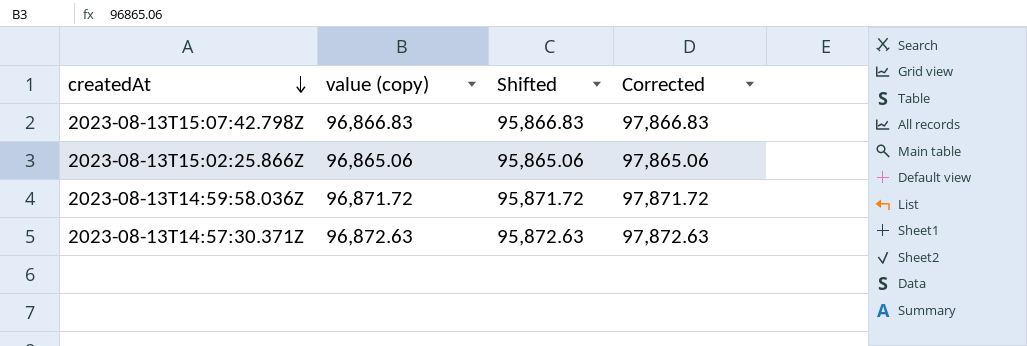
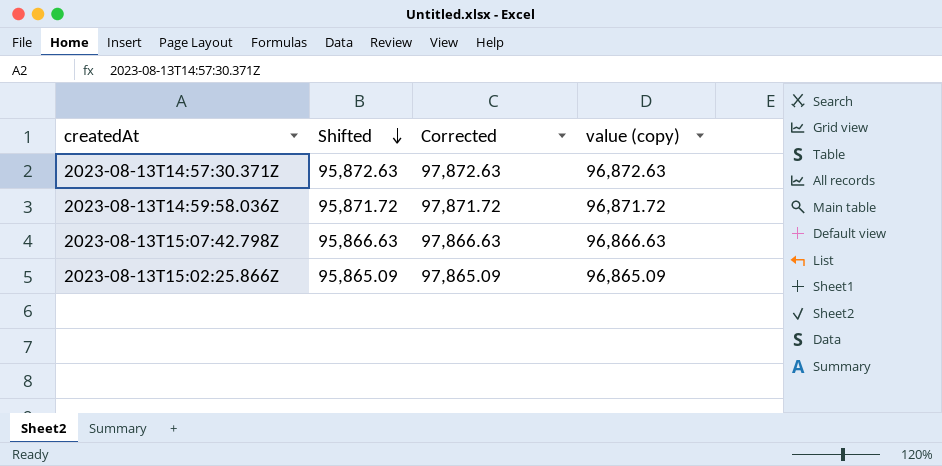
row order: createdAt descending -> Shifted descending
column value (copy) | position: 2 -> 4
2023-08-13T15:07:42.798Z | Shifted: 95,866.83 -> 95,866.63
2023-08-13T15:07:42.798Z | Corrected: 97,866.83 -> 97,866.63
2023-08-13T15:07:42.798Z | value (copy): 96,866.83 -> 96,866.63
2023-08-13T15:02:25.866Z | Shifted: 95,865.06 -> 95,865.09
2023-08-13T15:02:25.866Z | Corrected: 97,865.06 -> 97,865.09
2023-08-13T15:02:25.866Z | value (copy): 96,865.06 -> 96,865.09

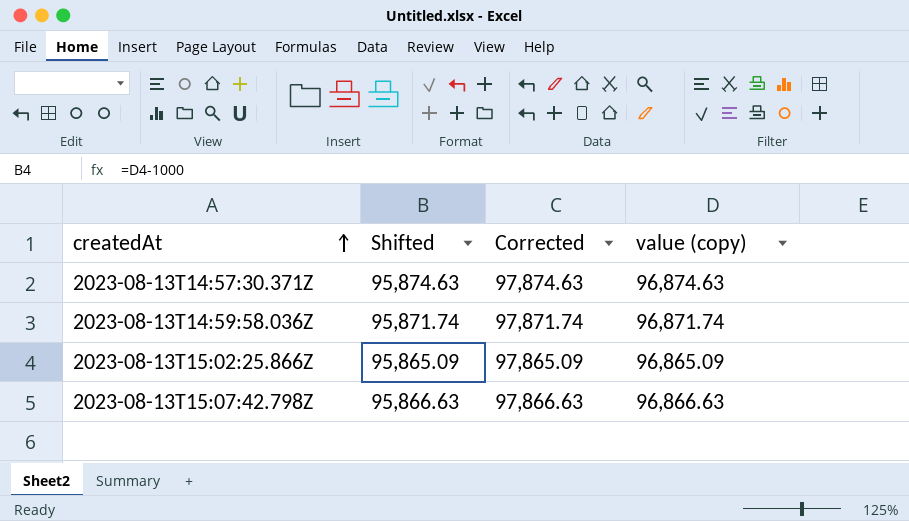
row order: Shifted descending -> createdAt ascending
2023-08-13T14:57:30.371Z | Shifted: 95,872.63 -> 95,874.63
2023-08-13T14:57:30.371Z | Corrected: 97,872.63 -> 97,874.63
2023-08-13T14:57:30.371Z | value (copy): 96,872.63 -> 96,874.63
2023-08-13T14:59:58.036Z | Shifted: 95,871.72 -> 95,871.74
2023-08-13T14:59:58.036Z | Corrected: 97,871.72 -> 97,871.74
2023-08-13T14:59:58.036Z | value (copy): 96,871.72 -> 96,871.74

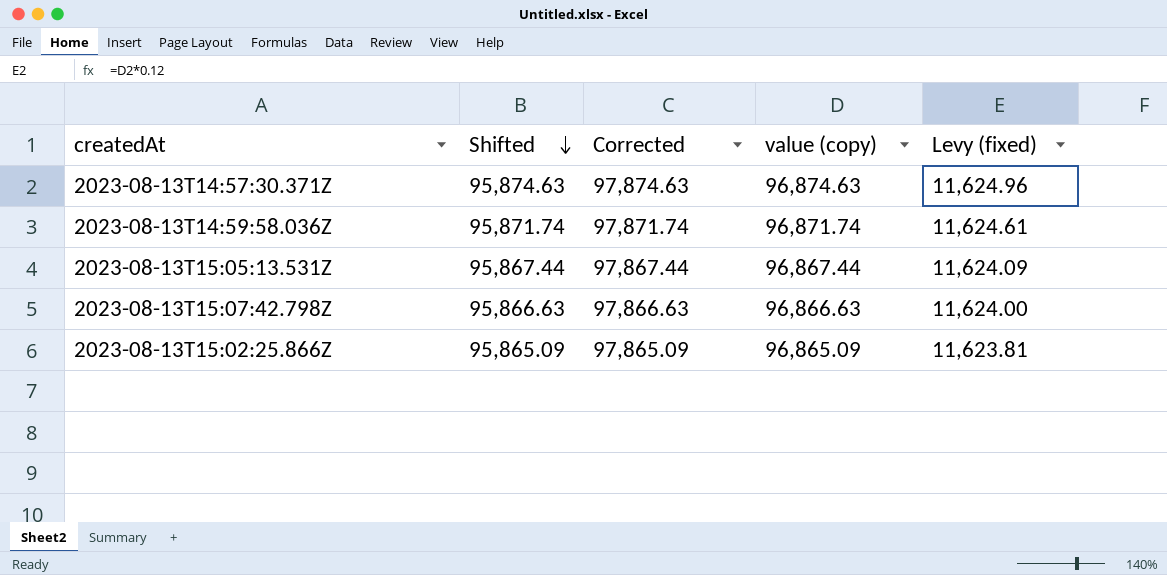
row order: createdAt ascending -> Shifted descending
column Levy (fixed) | formula: none -> [value (copy)] * 0.12
row 2023-08-13T15:05:13.531Z: none -> 95,867.44 | 97,867.44 | 96,867.44 | 11,624.09

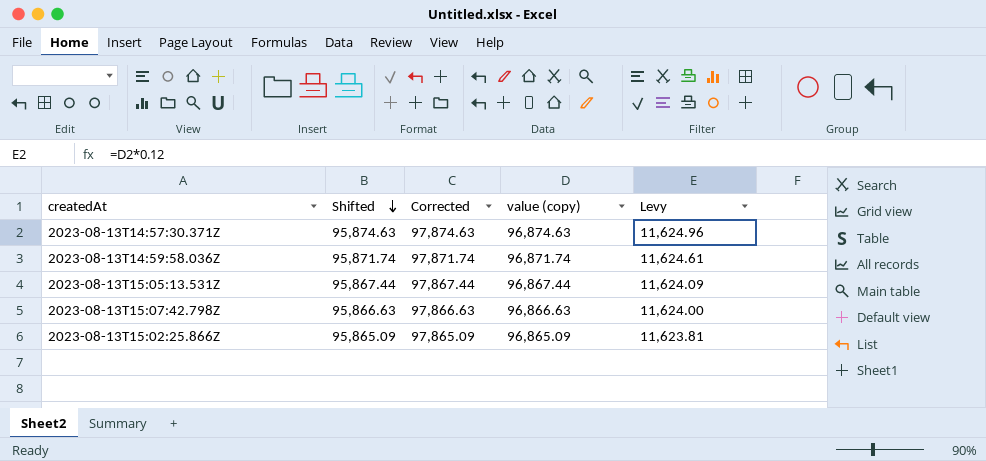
column name: Levy (fixed) -> Levy

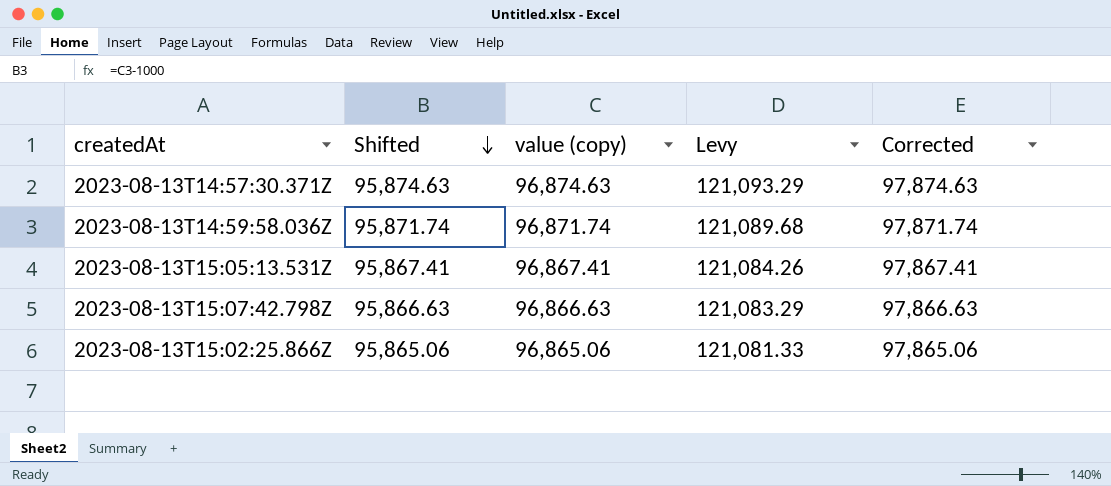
column Levy | formula: [value (copy)] * 0.12 -> [value (copy)] * 1.25
column Corrected | position: 3 -> 5
2023-08-13T15:05:13.531Z | Shifted: 95,867.44 -> 95,867.41
2023-08-13T15:05:13.531Z | value (copy): 96,867.44 -> 96,867.41
2023-08-13T15:05:13.531Z | Corrected: 97,867.44 -> 97,867.41
2023-08-13T15:02:25.866Z | Shifted: 95,865.09 -> 95,865.06
2023-08-13T15:02:25.866Z | value (copy): 96,865.09 -> 96,865.06
2023-08-13T15:02:25.866Z | Corrected: 97,865.09 -> 97,865.06

